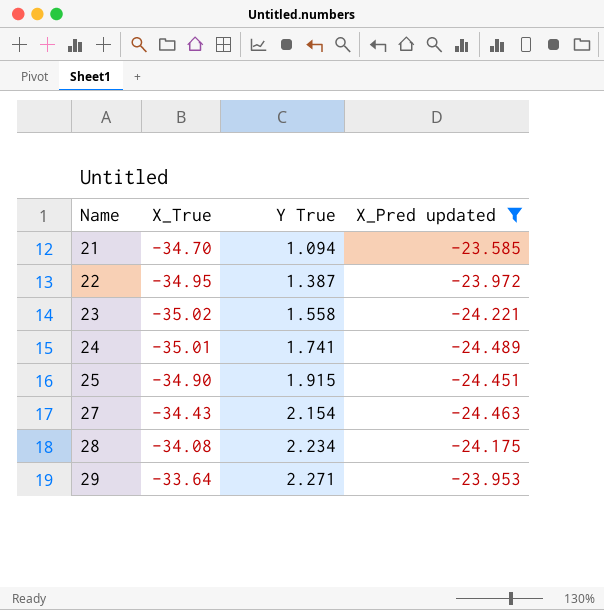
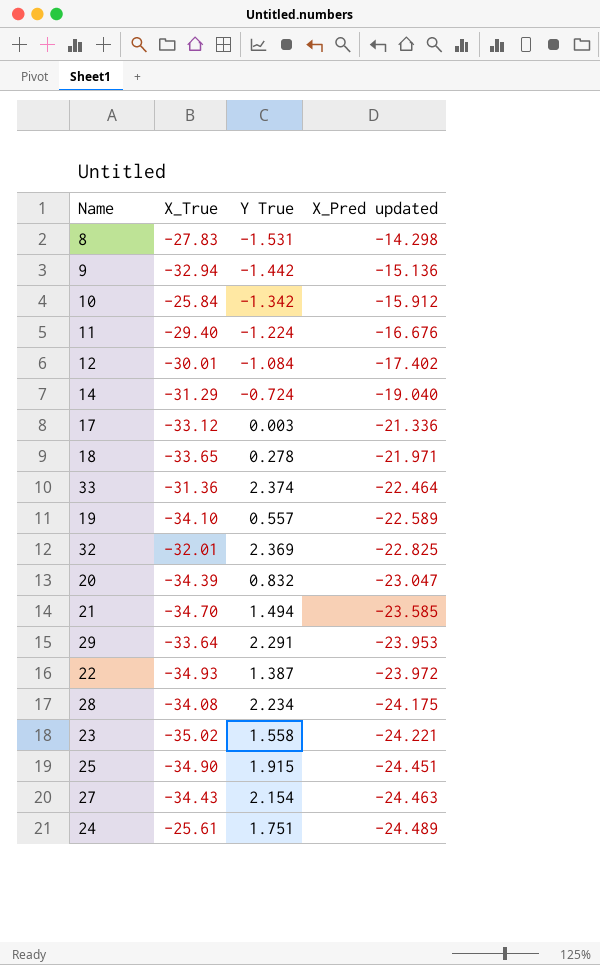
filter: X_Pred updated <= -23.585 -> none
row order: Name ascending -> X_Pred updated descending
21 | Y True: 1.094 -> 1.494
29 | Y True: 2.271 -> 2.291
22 | X_True: -34.95 -> -34.93
24 | X_True: -35.01 -> -25.61
24 | Y True: 1.741 -> 1.751

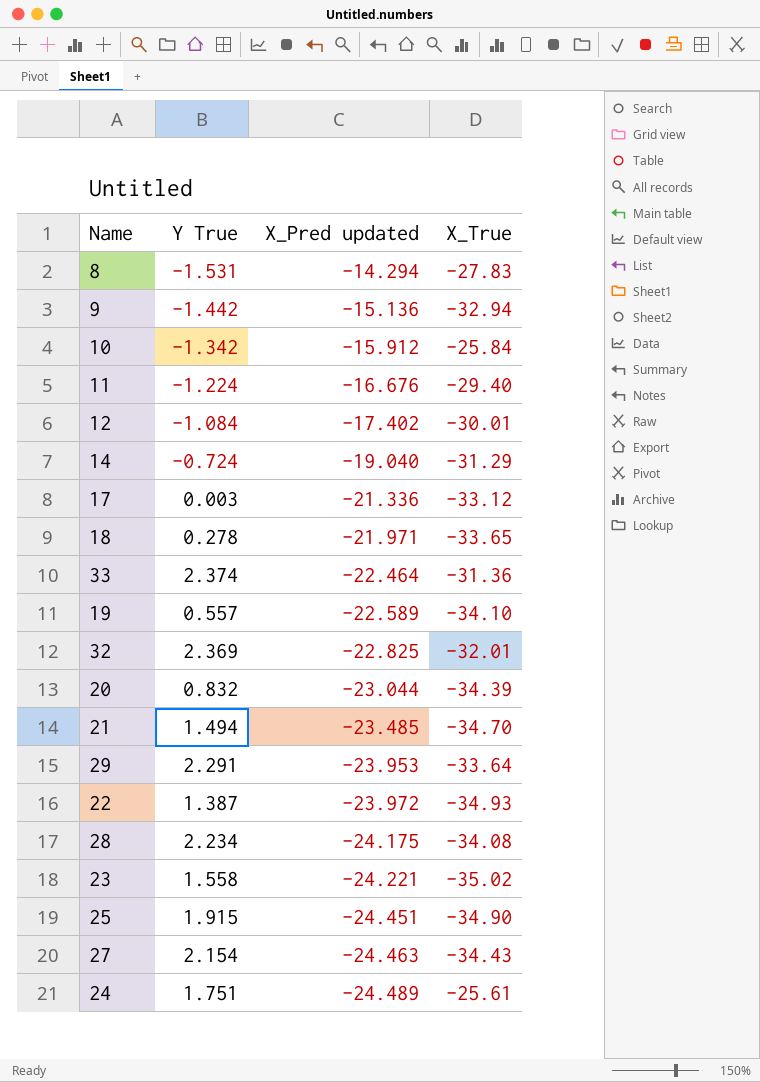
column X_True | position: 2 -> 4
8 | X_Pred updated: -14.298 -> -14.294
20 | X_Pred updated: -23.047 -> -23.044
21 | X_Pred updated: -23.585 -> -23.485

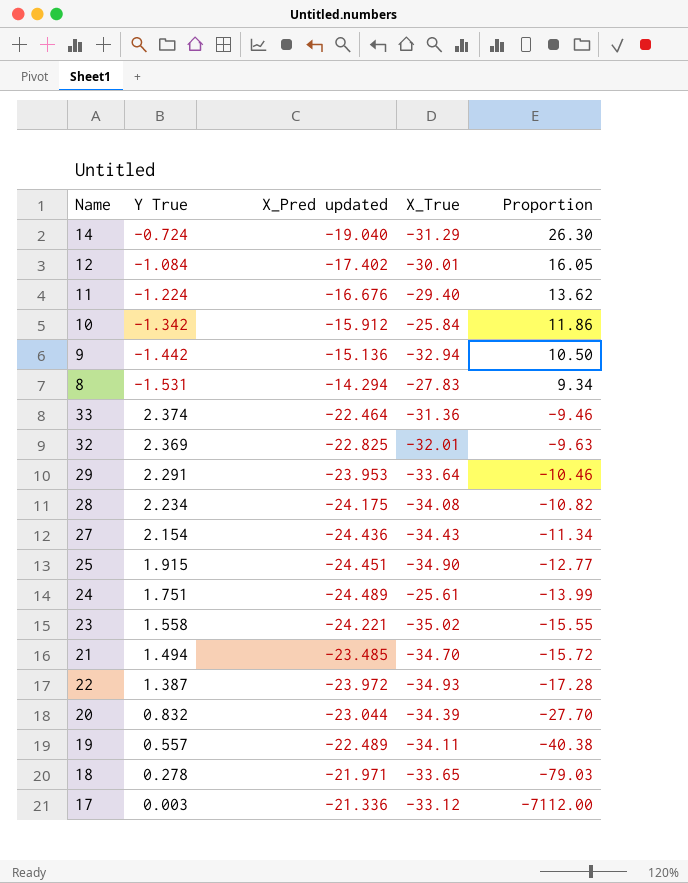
row order: X_Pred updated descending -> Proportion descending
column Proportion | formula: none -> [X_Pred updated] / [Y True]
27 | X_Pred updated: -24.463 -> -24.436
19 | X_Pred updated: -22.589 -> -22.489
19 | X_True: -34.10 -> -34.11

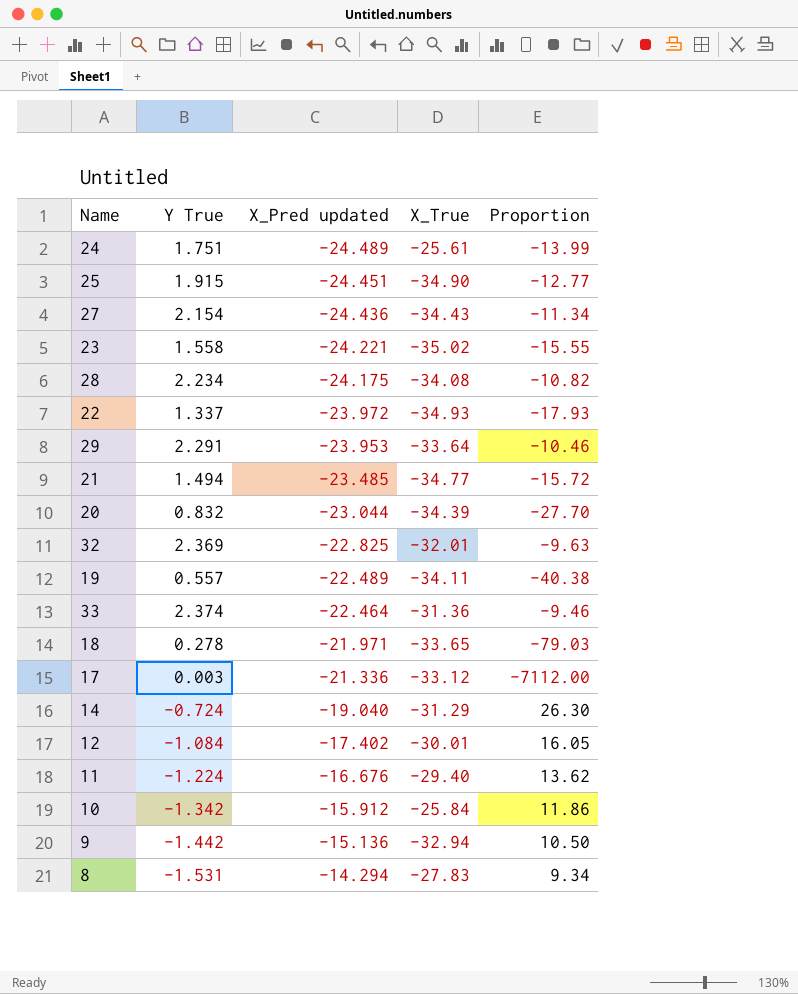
row order: Proportion descending -> X_Pred updated ascending
22 | Y True: 1.387 -> 1.337
22 | Proportion: -17.28 -> -17.93
21 | X_True: -34.70 -> -34.77

